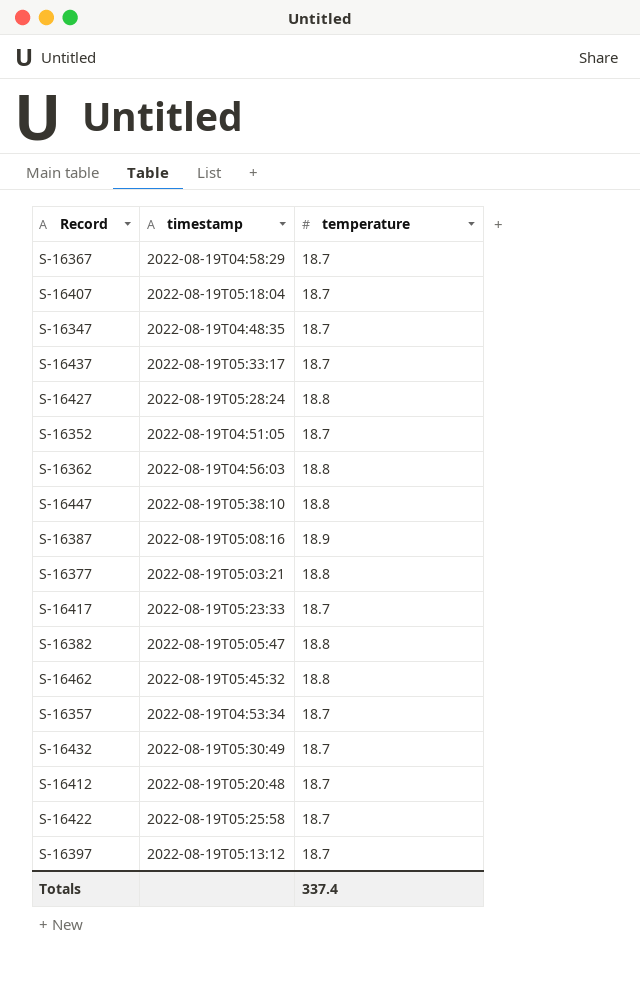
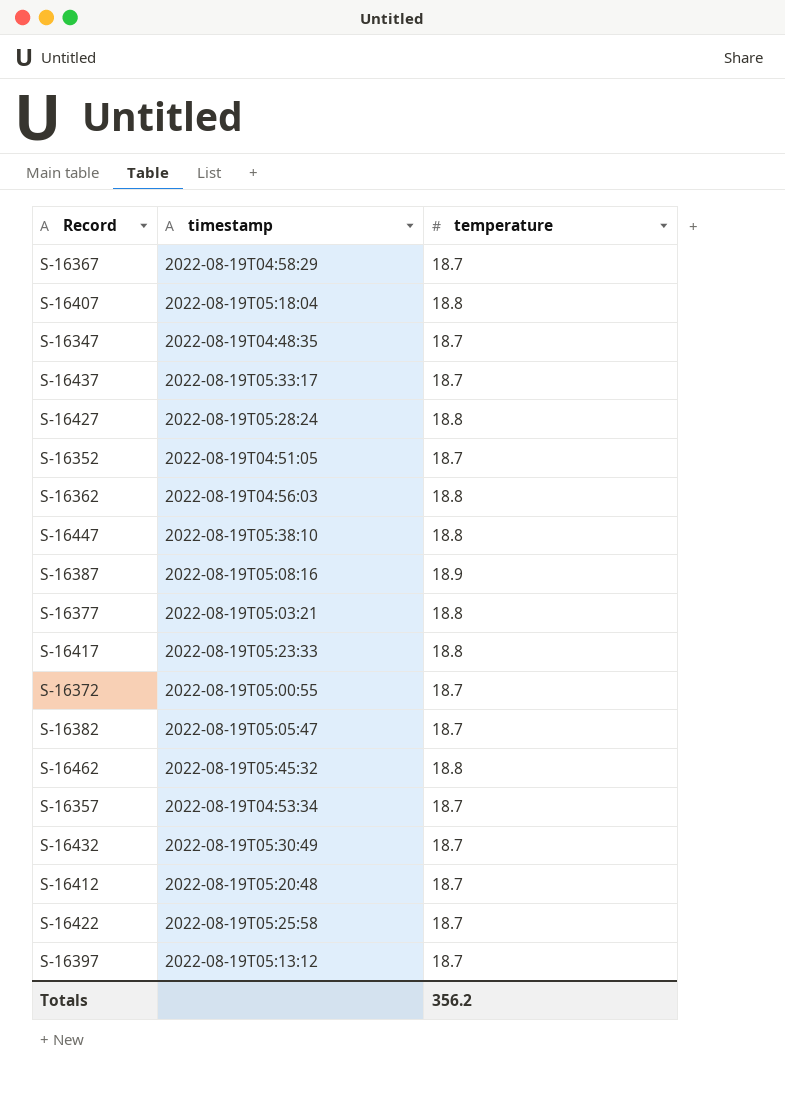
S-16407 | temperature: 18.7 -> 18.8
S-16417 | temperature: 18.7 -> 18.8
row S-16372: none -> 2022-08-19T05:00:55 | 18.7
S-16382 | temperature: 18.8 -> 18.7
Totals | temperature: 337.4 -> 356.2

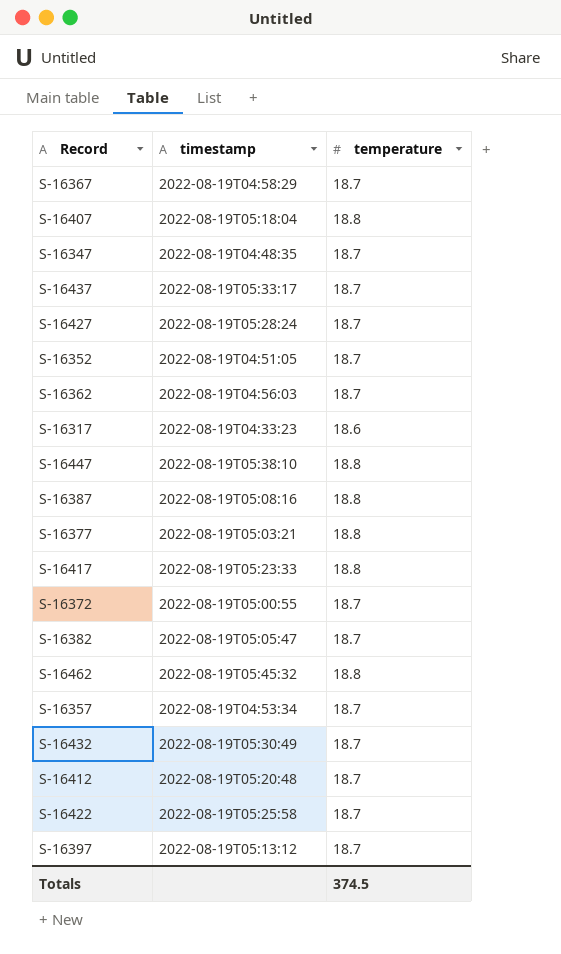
S-16427 | temperature: 18.8 -> 18.7
S-16362 | temperature: 18.8 -> 18.7
row S-16317: none -> 2022-08-19T04:33:23 | 18.6
S-16387 | temperature: 18.9 -> 18.8
Totals | temperature: 356.2 -> 374.5

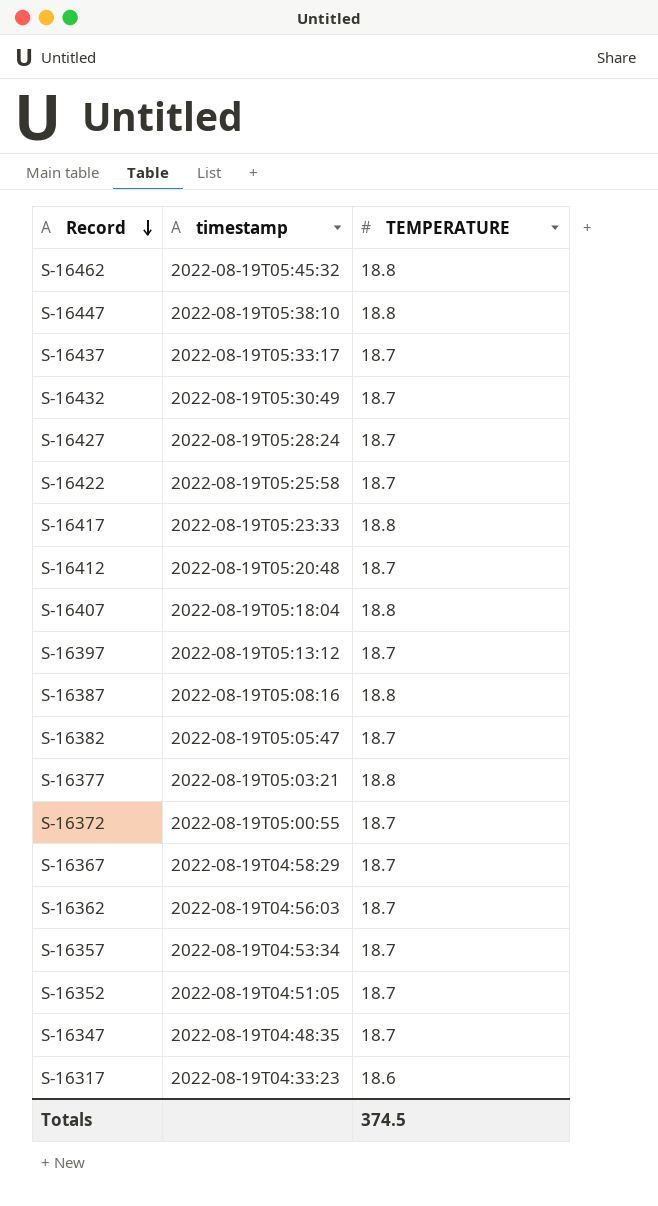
row order: none -> Record descending
column name: temperature -> TEMPERATURE

